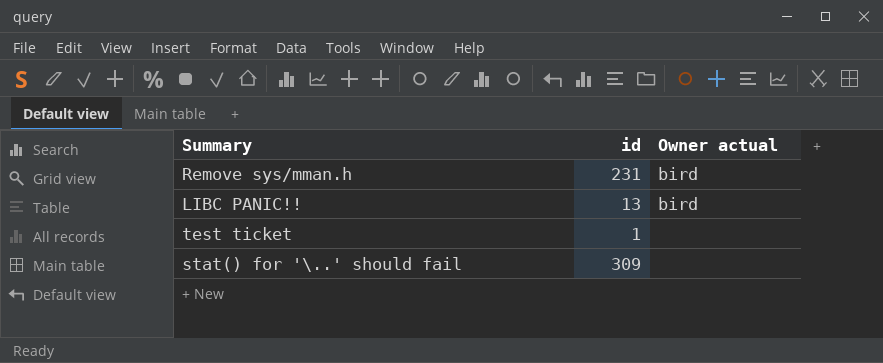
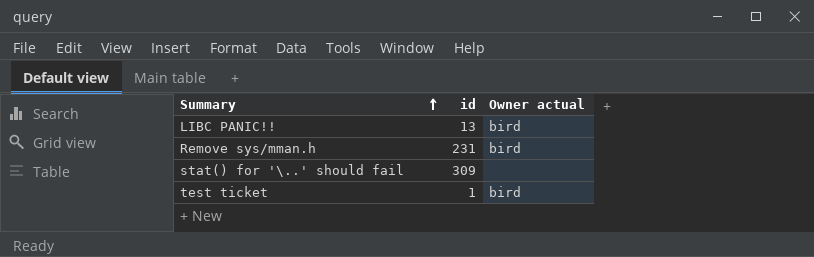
row order: none -> Summary ascending
test ticket | Owner actual: none -> bird

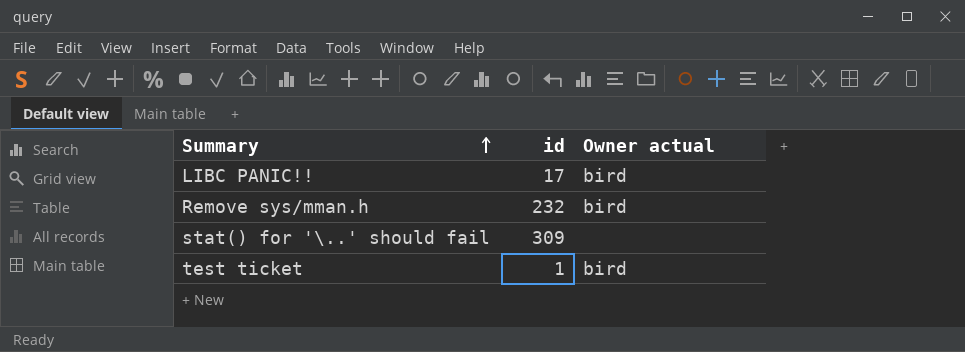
LIBC PANIC!! | id: 13 -> 17
Remove sys/mman.h | id: 231 -> 232

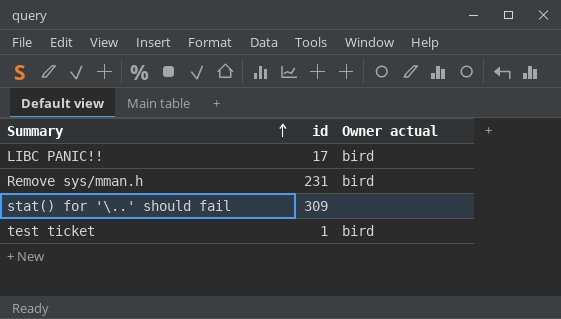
Remove sys/mman.h | id: 232 -> 231

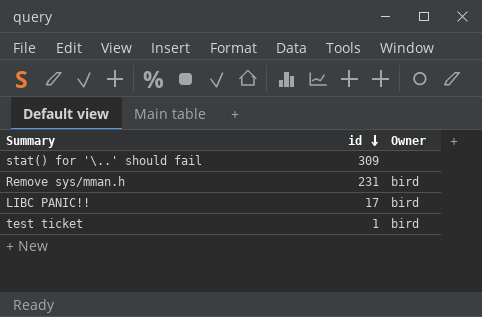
row order: Summary ascending -> id descending
column name: Owner actual -> Owner

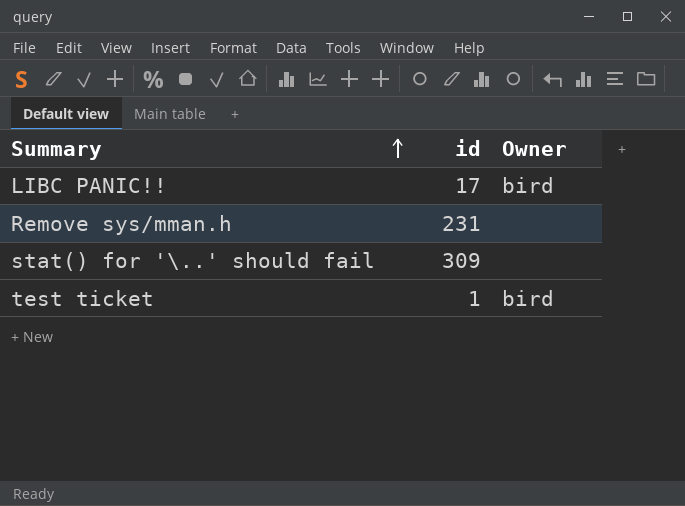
row order: id descending -> Summary ascending
Remove sys/mman.h | Owner: bird -> none

